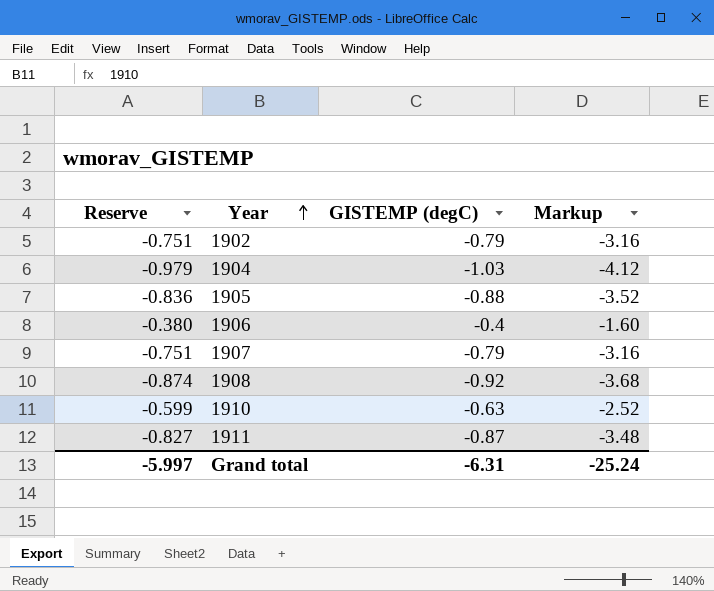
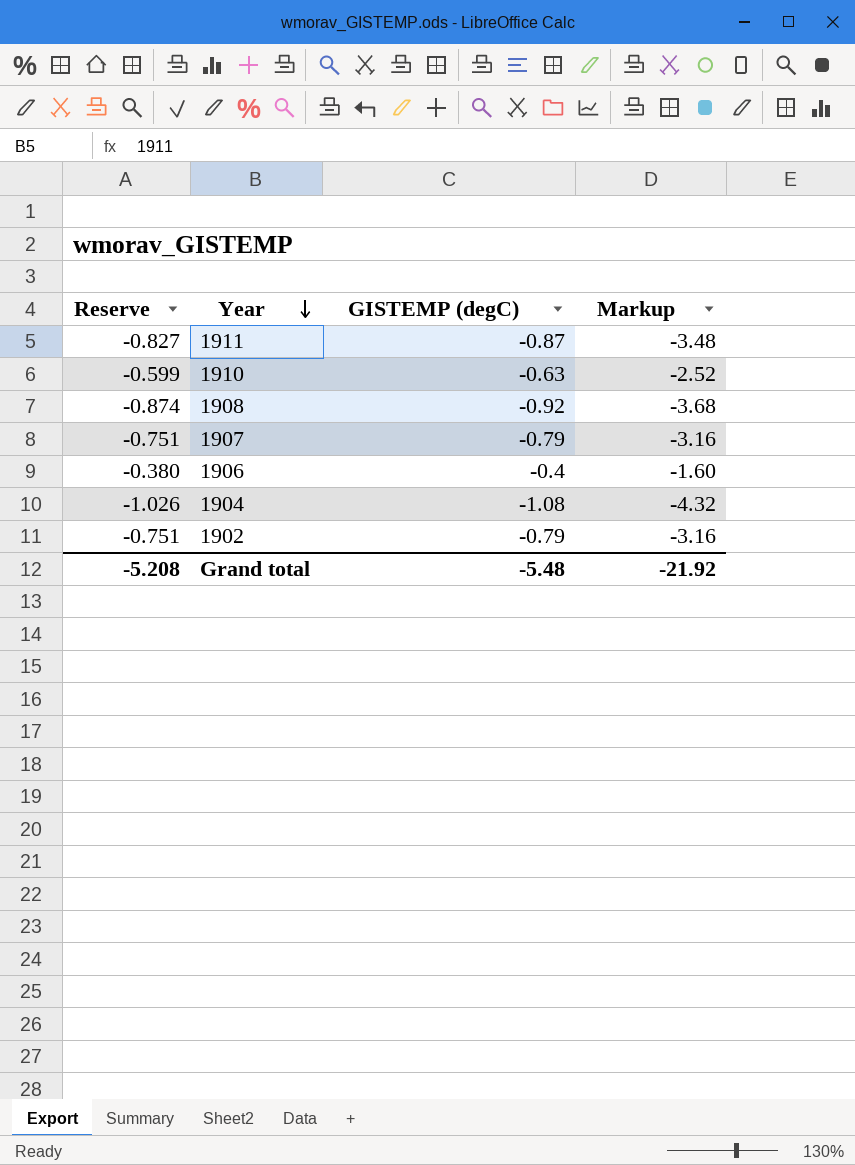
row order: Year ascending -> Year descending
row 1905: -0.836 | -0.88 | -3.52 -> none
1904 | Reserve: -0.979 -> -1.026
1904 | GISTEMP (degC): -1.03 -> -1.08
1904 | Markup: -4.12 -> -4.32
Grand total | Reserve: -5.997 -> -5.208
Grand total | GISTEMP (degC): -6.31 -> -5.48
Grand total | Markup: -25.24 -> -21.92

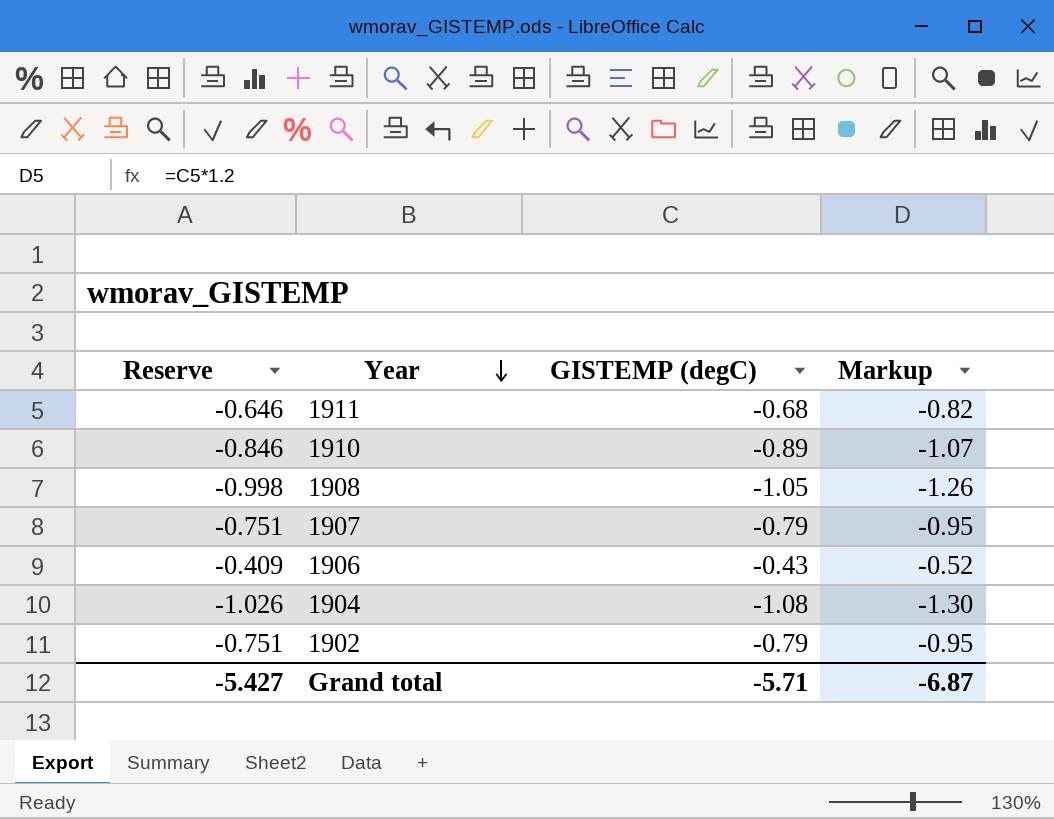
column Markup | formula: [GISTEMP (degC)] * 4 -> [GISTEMP (degC)] * 1.2
1911 | Reserve: -0.827 -> -0.646
1911 | GISTEMP (degC): -0.87 -> -0.68
1910 | Reserve: -0.599 -> -0.846
1910 | GISTEMP (degC): -0.63 -> -0.89
1908 | Reserve: -0.874 -> -0.998
1908 | GISTEMP (degC): -0.92 -> -1.05
1906 | Reserve: -0.380 -> -0.409
1906 | GISTEMP (degC): -0.4 -> -0.43
Grand total | Reserve: -5.208 -> -5.427
Grand total | GISTEMP (degC): -5.48 -> -5.71
Grand total | Markup: -21.92 -> -6.87

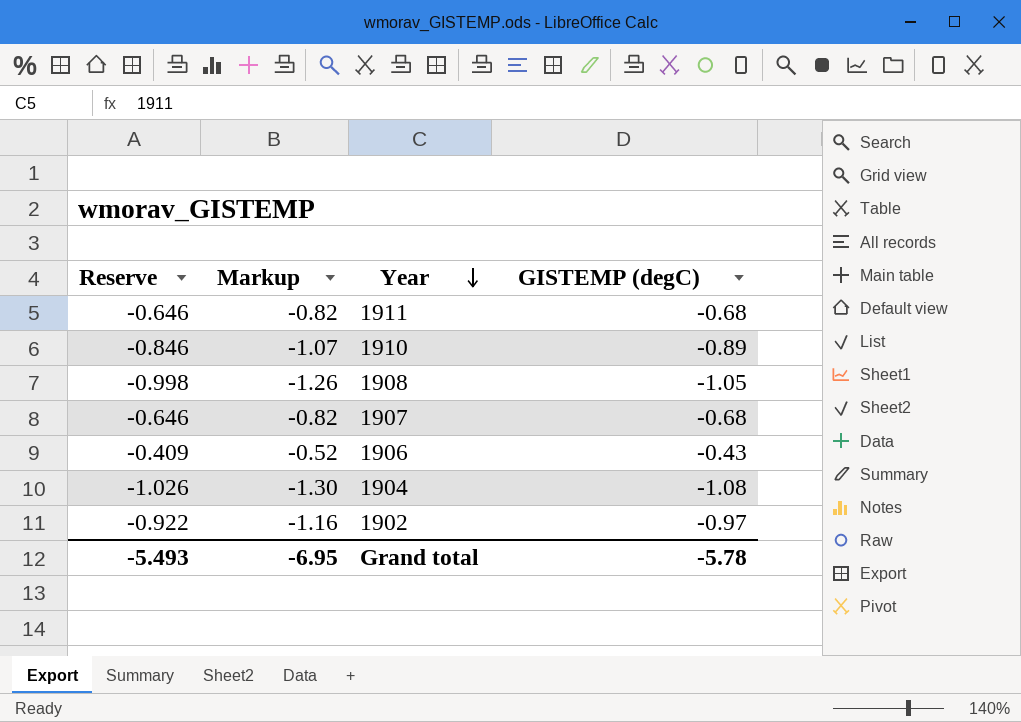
column Markup | position: 4 -> 2
1907 | Reserve: -0.751 -> -0.646
1907 | Markup: -0.95 -> -0.82
1907 | GISTEMP (degC): -0.79 -> -0.68
1902 | Reserve: -0.751 -> -0.922
1902 | Markup: -0.95 -> -1.16
1902 | GISTEMP (degC): -0.79 -> -0.97
Grand total | Reserve: -5.427 -> -5.493
Grand total | Markup: -6.87 -> -6.95
Grand total | GISTEMP (degC): -5.71 -> -5.78

